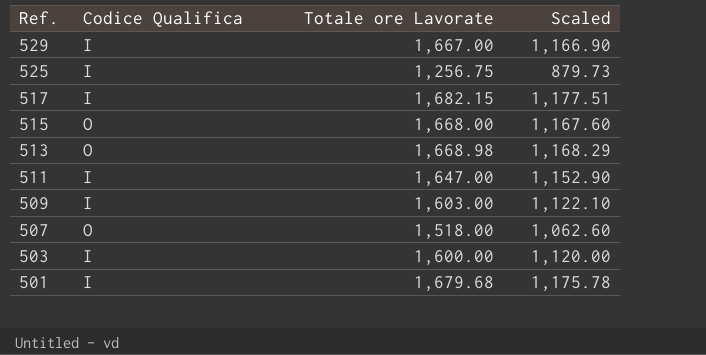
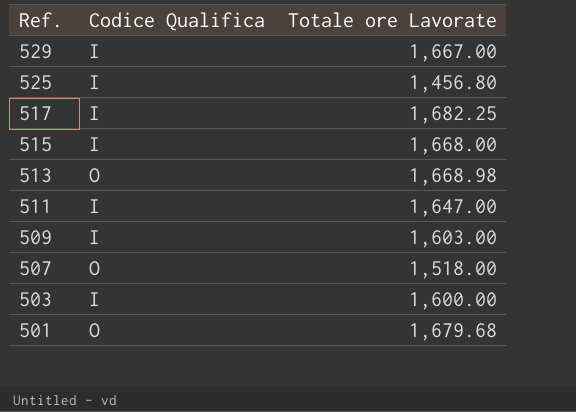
column Scaled | formula: [Totale ore Lavorate] * 0.7 -> none
525 | Totale ore Lavorate: 1,256.75 -> 1,456.80
517 | Totale ore Lavorate: 1,682.15 -> 1,682.25
515 | Codice Qualifica: O -> I
501 | Codice Qualifica: I -> O

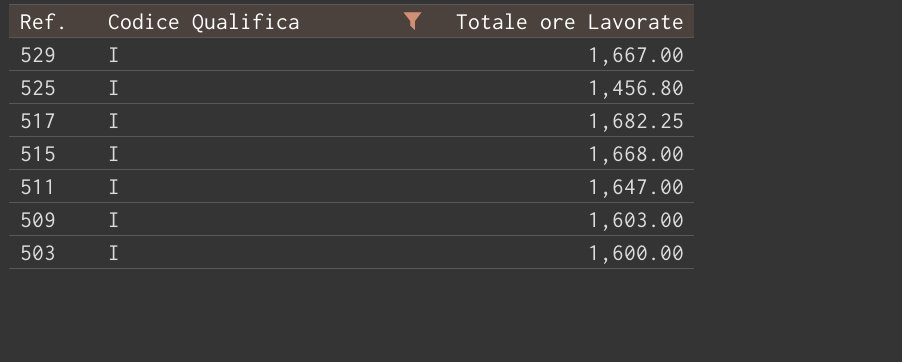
filter: none -> Codice Qualifica = I

